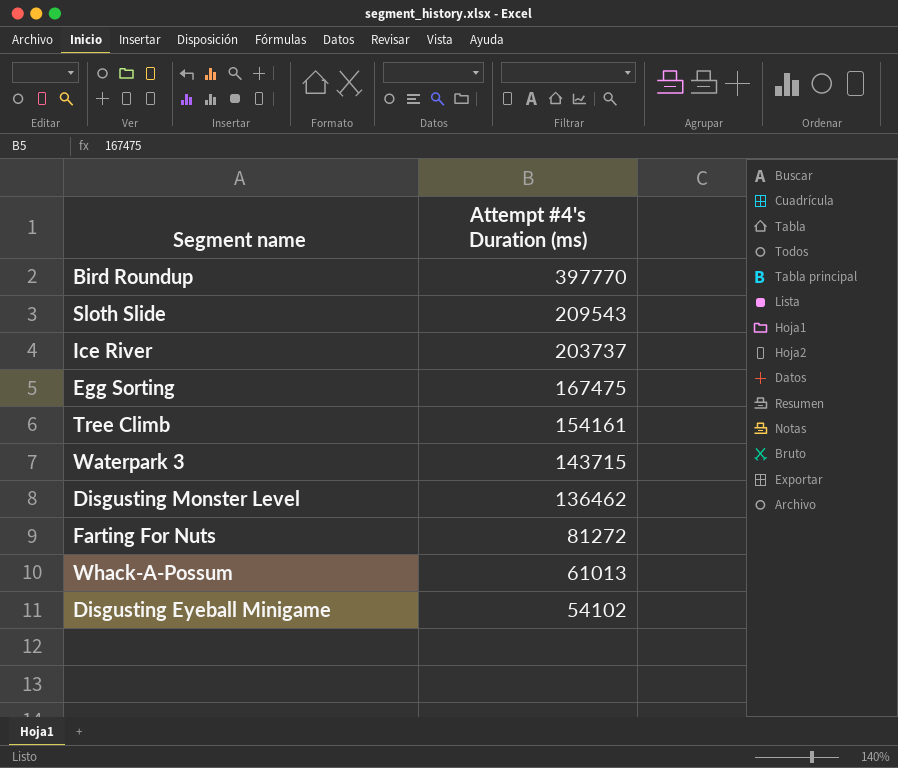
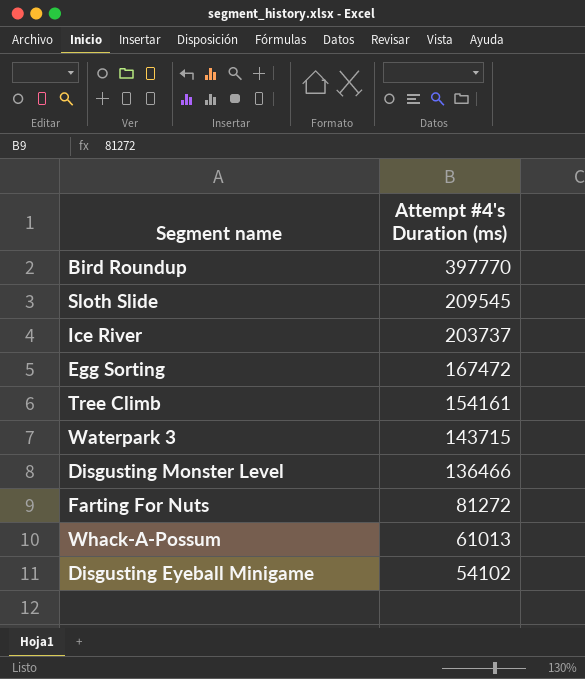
Sloth Slide | Attempt #4's Duration (ms): 209543 -> 209545
Egg Sorting | Attempt #4's Duration (ms): 167475 -> 167472
Disgusting Monster Level | Attempt #4's Duration (ms): 136462 -> 136466

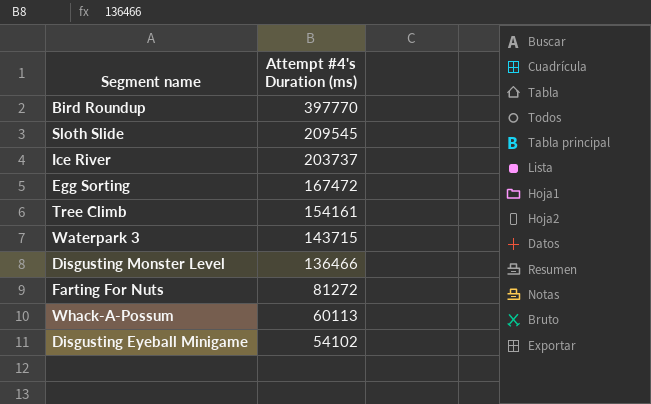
Whack-A-Possum | Attempt #4's Duration (ms): 61013 -> 60113

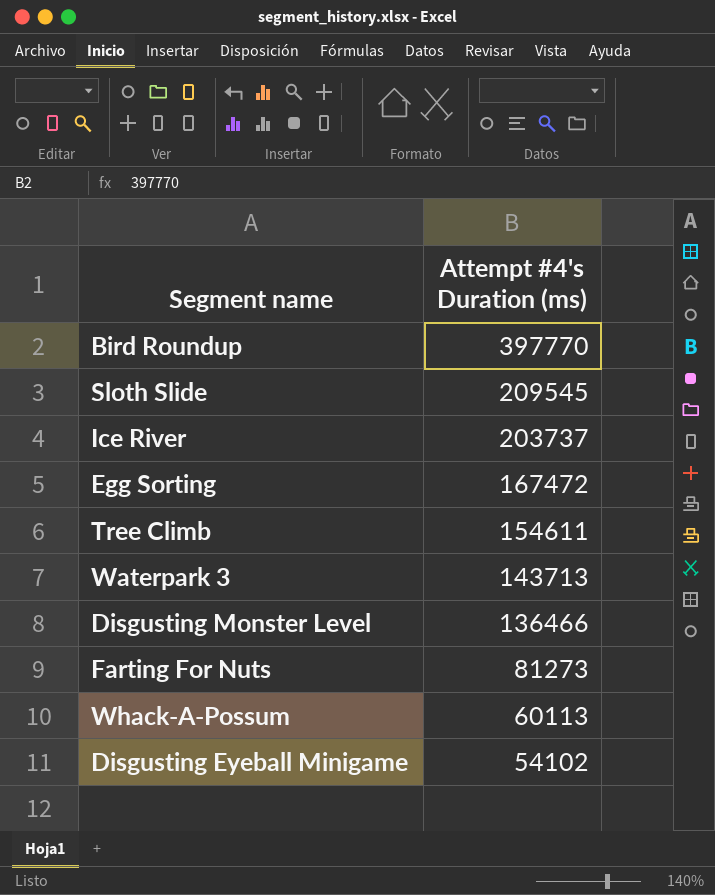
Tree Climb | Attempt #4's Duration (ms): 154161 -> 154611
Waterpark 3 | Attempt #4's Duration (ms): 143715 -> 143713
Farting For Nuts | Attempt #4's Duration (ms): 81272 -> 81273

